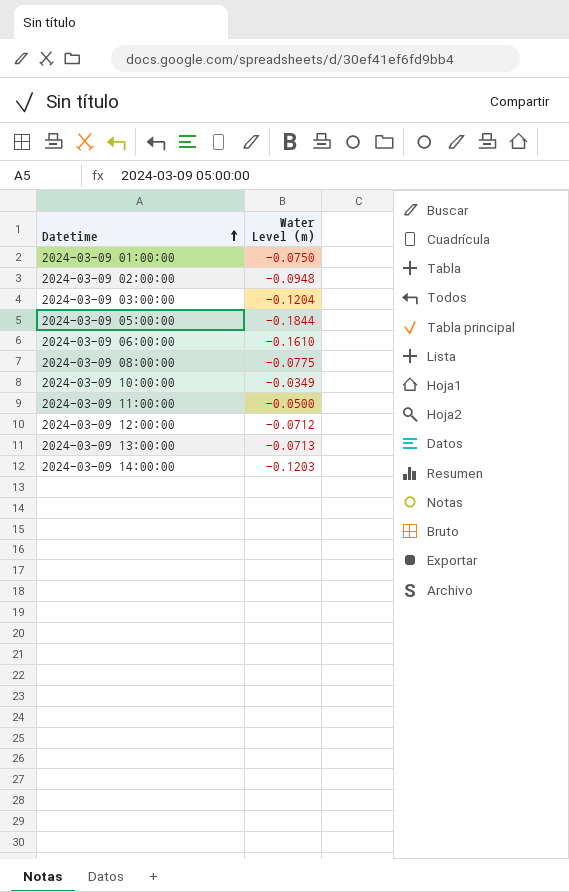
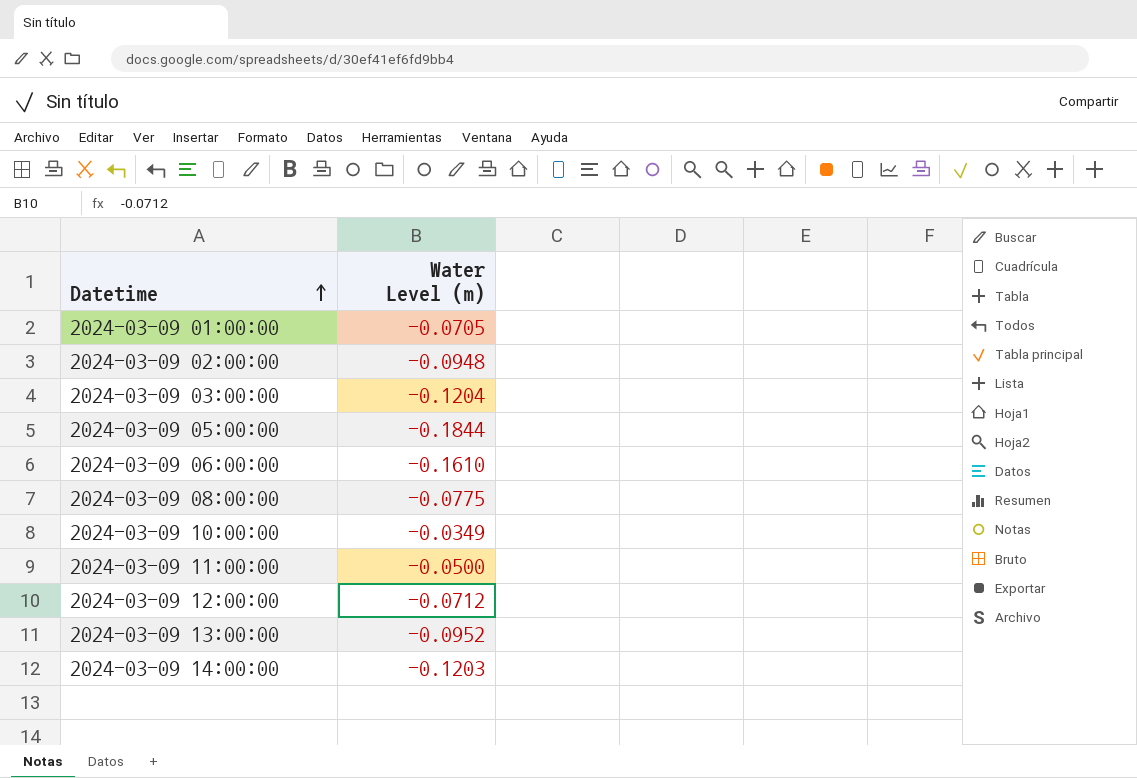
2024-03-09 01:00:00 | Water Level (m): -0.0750 -> -0.0705
2024-03-09 13:00:00 | Water Level (m): -0.0713 -> -0.0952

